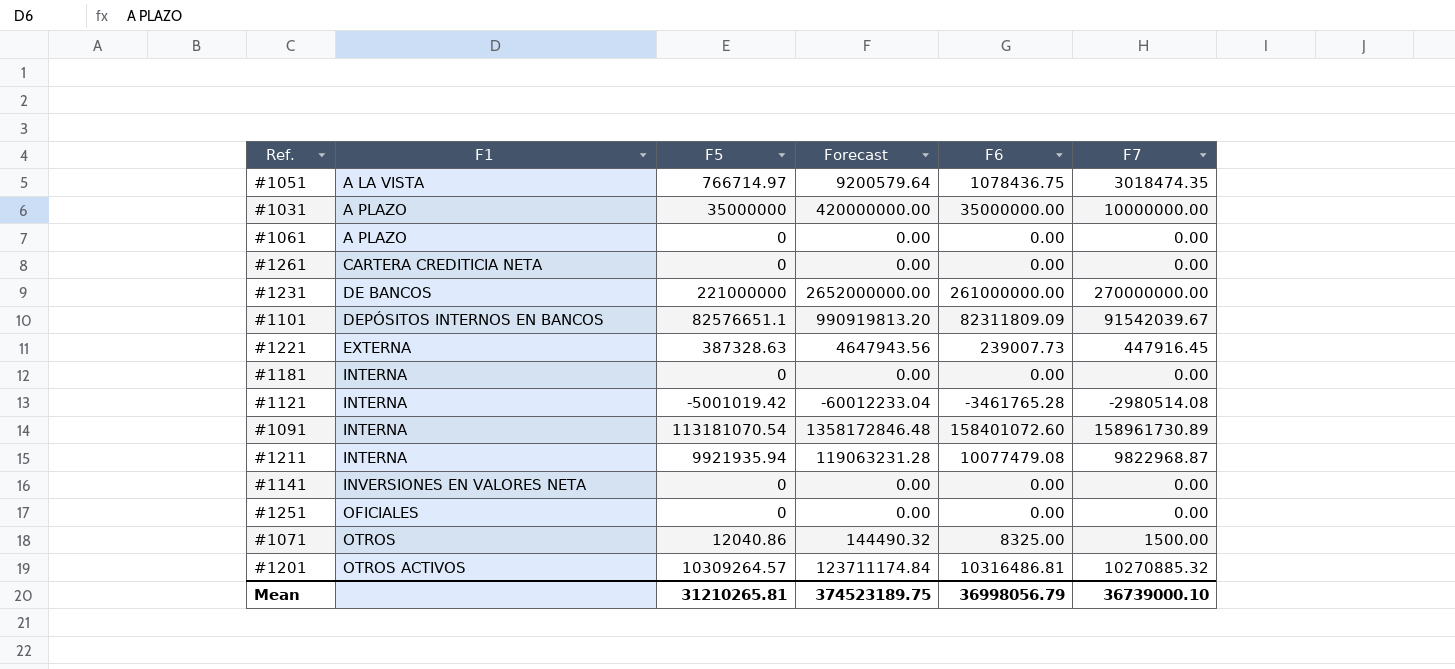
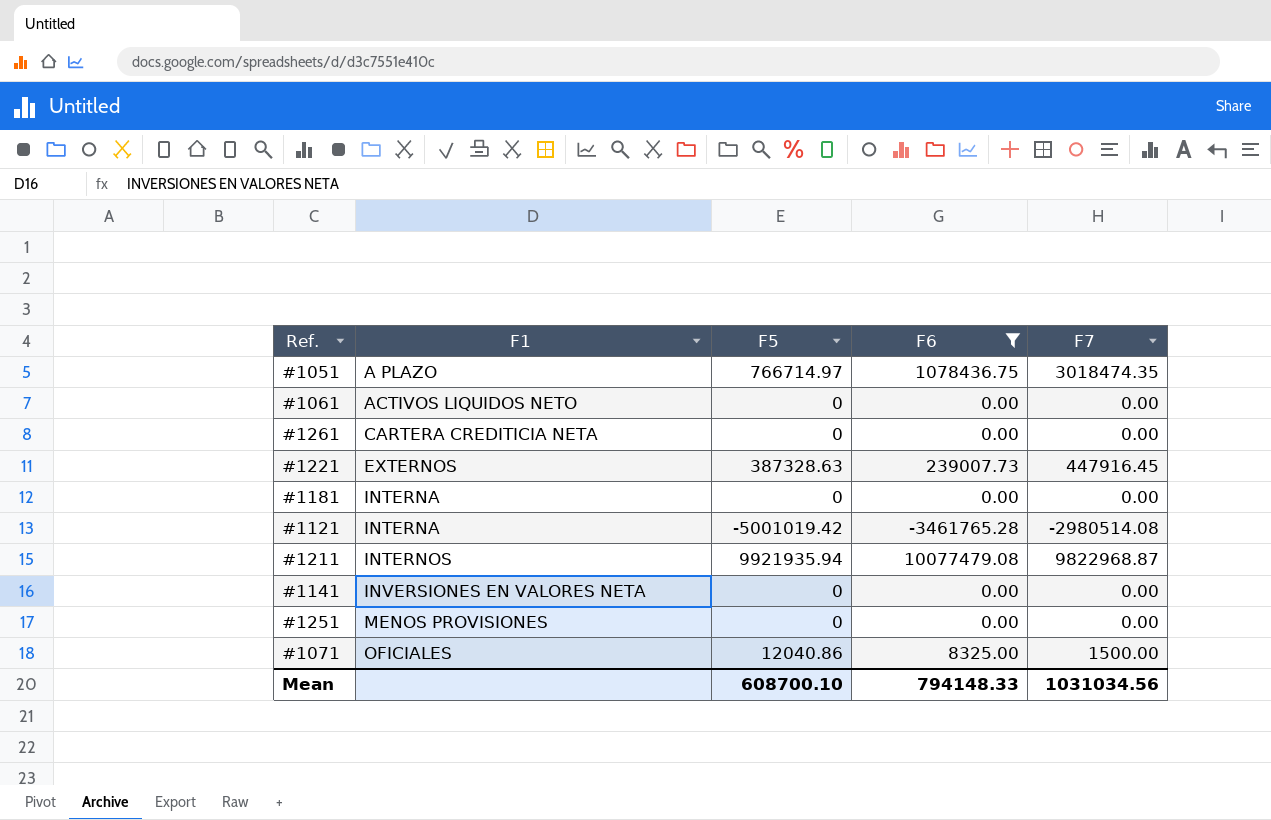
filter: none -> F6 <= 10077479.08
column Forecast | formula: [F5] * 12 -> none
#1051 | F1: A LA VISTA -> A PLAZO
#1061 | F1: A PLAZO -> ACTIVOS LIQUIDOS NETO
#1221 | F1: EXTERNA -> EXTERNOS
#1211 | F1: INTERNA -> INTERNOS
#1251 | F1: OFICIALES -> MENOS PROVISIONES
#1071 | F1: OTROS -> OFICIALES
Mean | F5: 31210265.81 -> 608700.10
Mean | F6: 36998056.79 -> 794148.33
Mean | F7: 36739000.10 -> 1031034.56

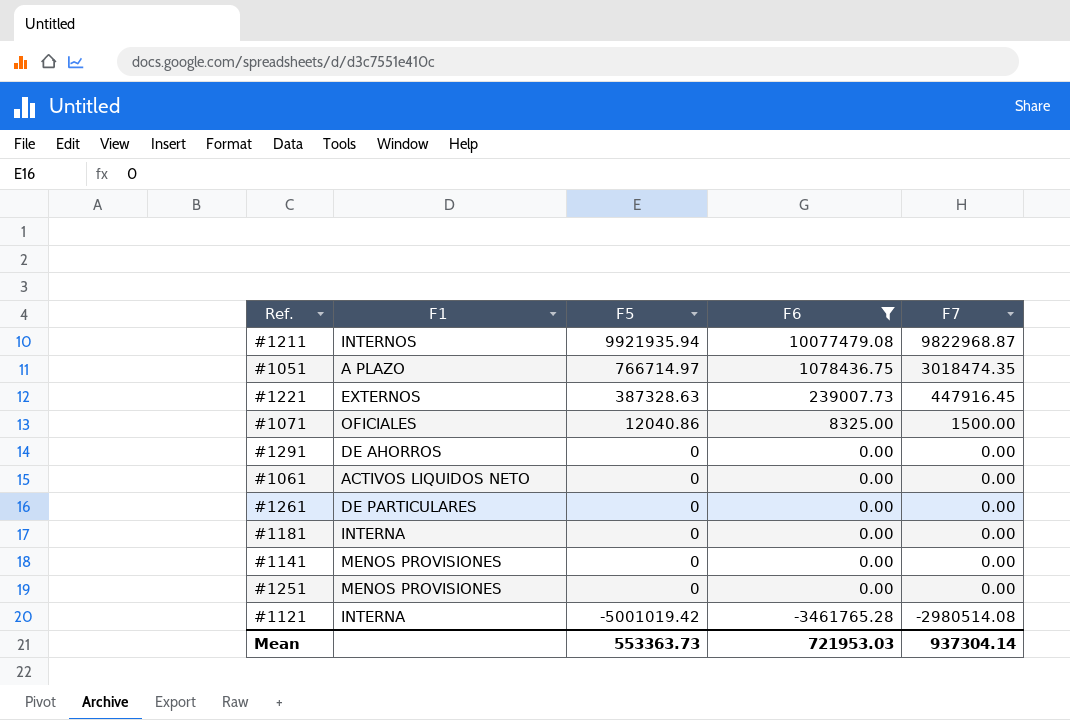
row order: F1 ascending -> F5 descending
row #1291: none -> DE AHORROS | 0 | 0.00 | 0.00
#1261 | F1: CARTERA CREDITICIA NETA -> DE PARTICULARES
#1141 | F1: INVERSIONES EN VALORES NETA -> MENOS PROVISIONES
Mean | F5: 608700.10 -> 553363.73
Mean | F6: 794148.33 -> 721953.03
Mean | F7: 1031034.56 -> 937304.14

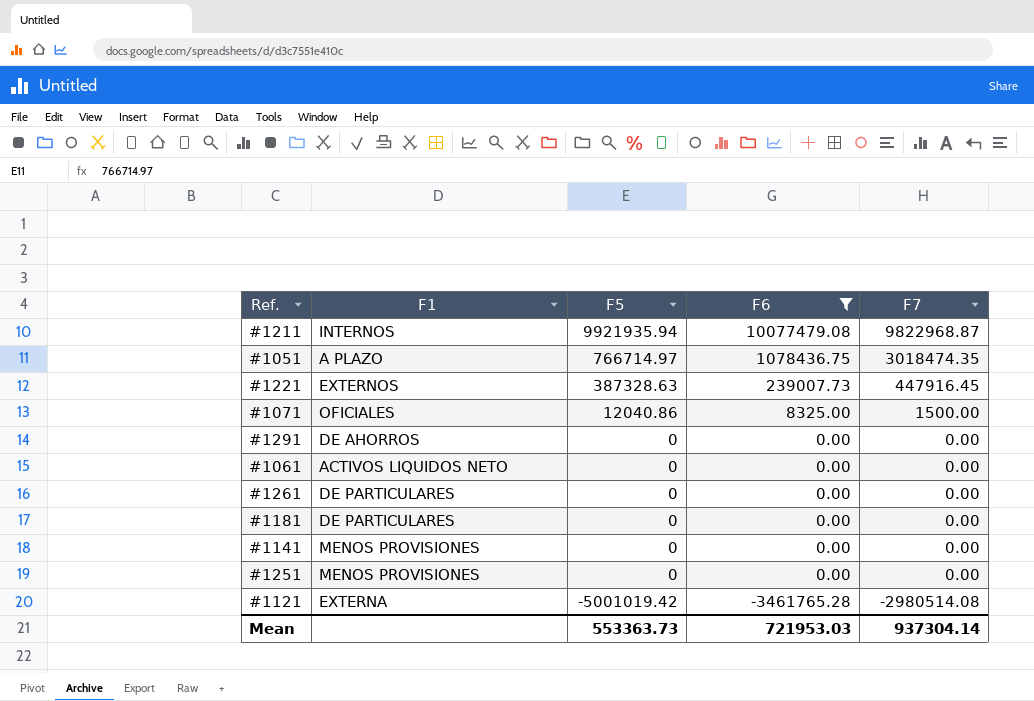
#1181 | F1: INTERNA -> DE PARTICULARES
#1121 | F1: INTERNA -> EXTERNA

